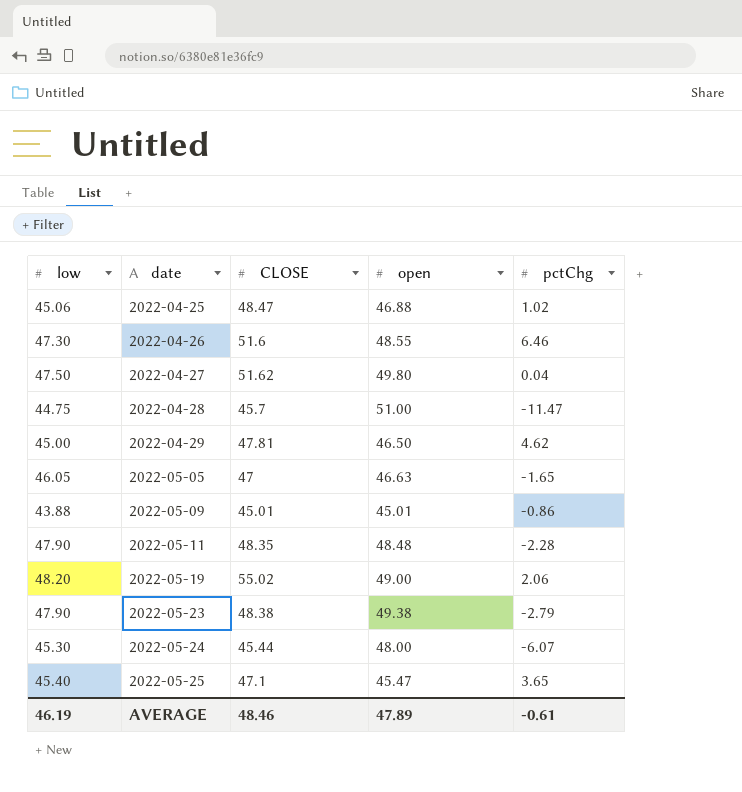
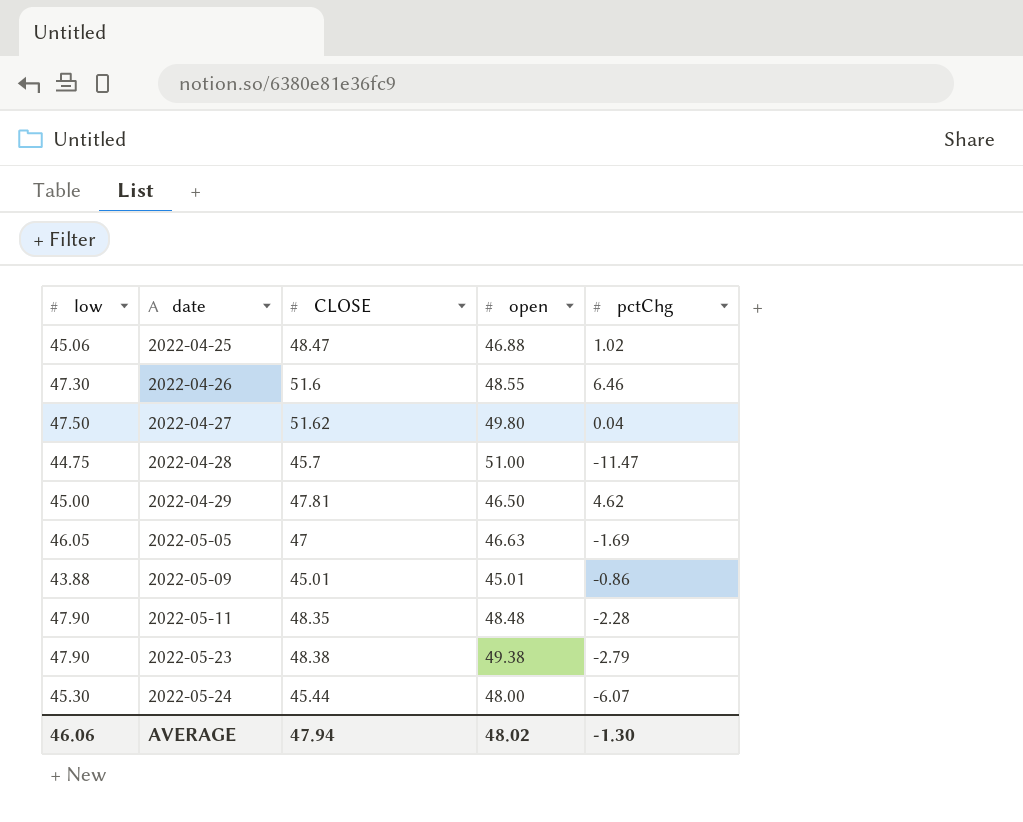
row 2022-05-19: 48.20 | 55.02 | 49.00 | 2.06 -> none
row 2022-05-25: 45.40 | 47.1 | 45.47 | 3.65 -> none
2022-05-05 | pctChg: -1.65 -> -1.69
AVERAGE | low: 46.19 -> 46.06
AVERAGE | CLOSE: 48.46 -> 47.94
AVERAGE | open: 47.89 -> 48.02
AVERAGE | pctChg: -0.61 -> -1.30

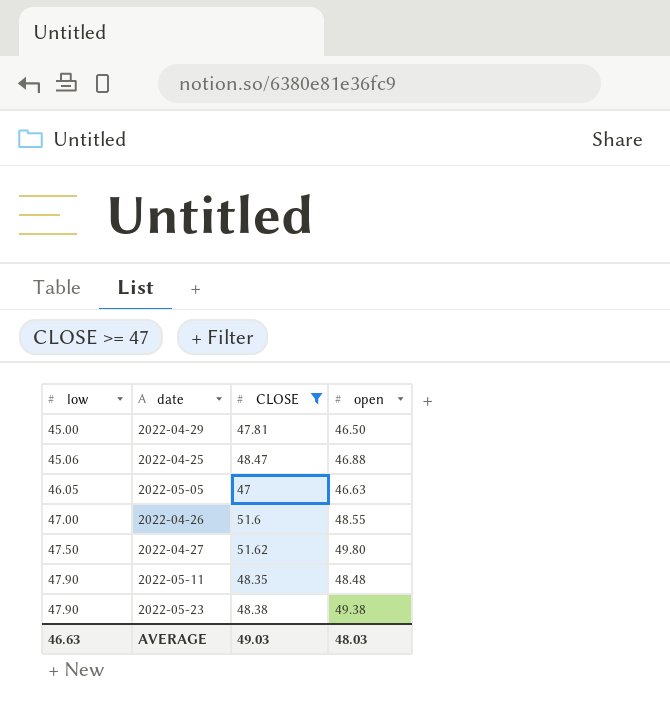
filter: none -> CLOSE >= 47
row order: date ascending -> low ascending
column pctChg | position: 5 -> none
2022-04-26 | low: 47.30 -> 47.00
AVERAGE | low: 46.06 -> 46.63
AVERAGE | CLOSE: 47.94 -> 49.03
AVERAGE | open: 48.02 -> 48.03

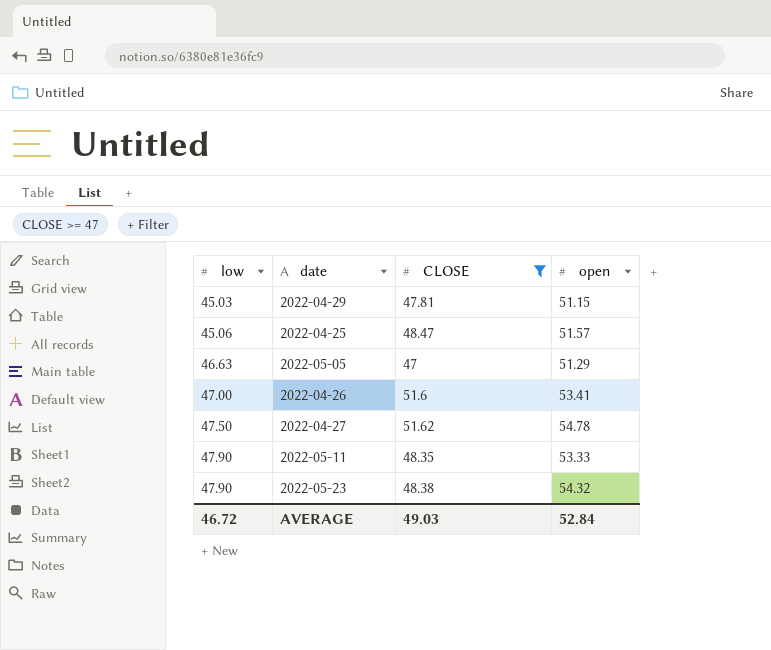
2022-04-29 | low: 45.00 -> 45.03
2022-04-29 | open: 46.50 -> 51.15
2022-04-25 | open: 46.88 -> 51.57
2022-05-05 | low: 46.05 -> 46.63
2022-05-05 | open: 46.63 -> 51.29
2022-04-26 | open: 48.55 -> 53.41
2022-04-27 | open: 49.80 -> 54.78
2022-05-11 | open: 48.48 -> 53.33
2022-05-23 | open: 49.38 -> 54.32
AVERAGE | low: 46.63 -> 46.72
AVERAGE | open: 48.03 -> 52.84

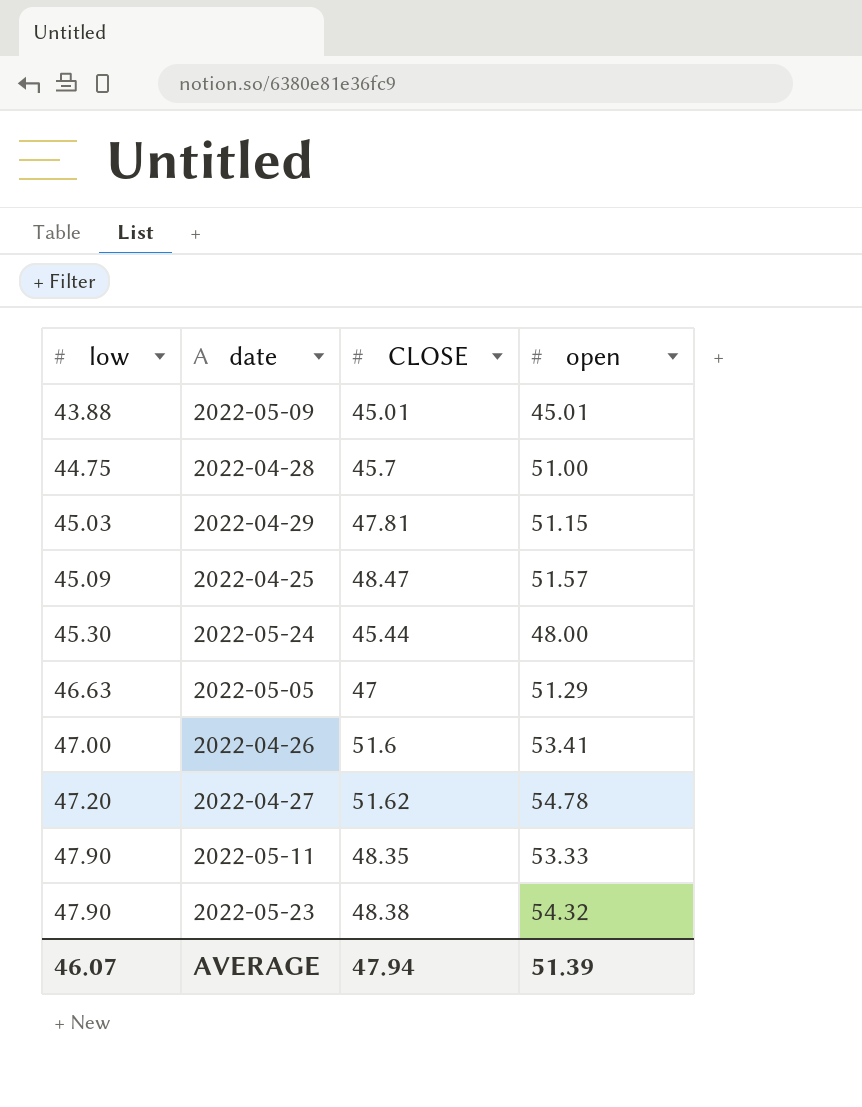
filter: CLOSE >= 47 -> none
2022-04-25 | low: 45.06 -> 45.09
2022-04-27 | low: 47.50 -> 47.20
AVERAGE | low: 46.72 -> 46.07
AVERAGE | CLOSE: 49.03 -> 47.94
AVERAGE | open: 52.84 -> 51.39

